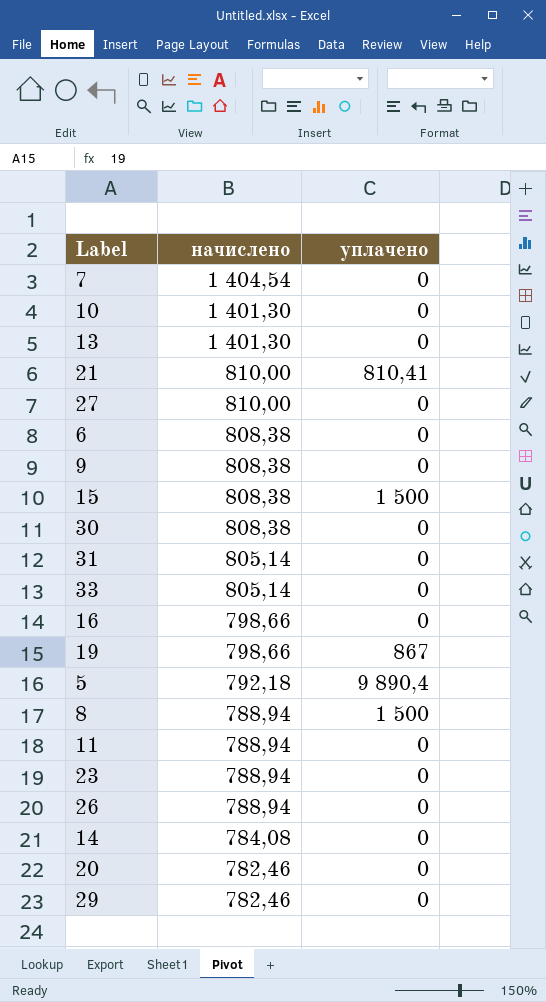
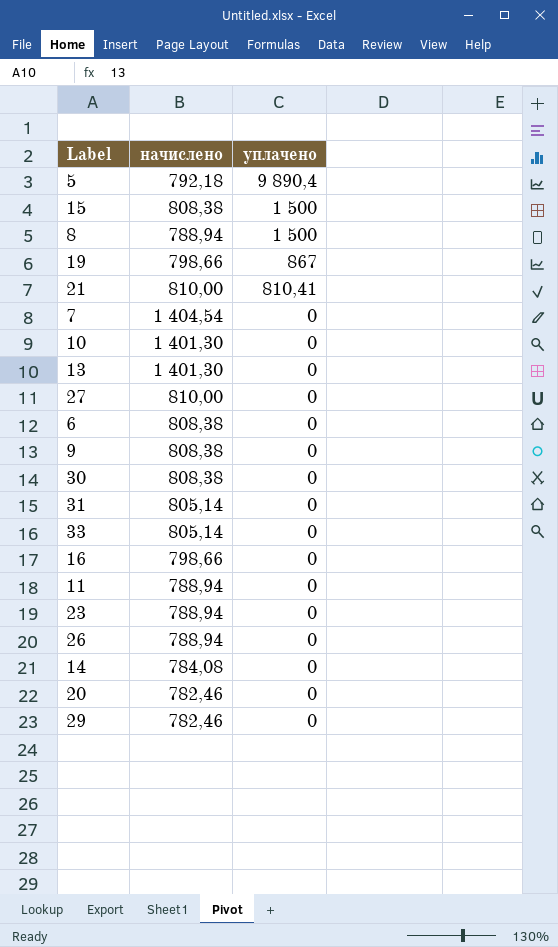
row order: начислено descending -> уплачено descending

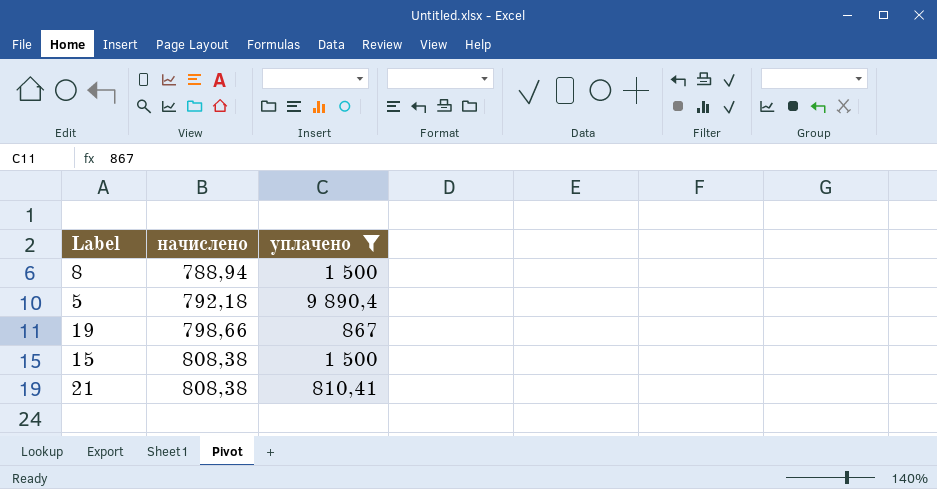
filter: none -> уплачено != 0
row order: уплачено descending -> начислено ascending
21 | начислено: 810,00 -> 808,38

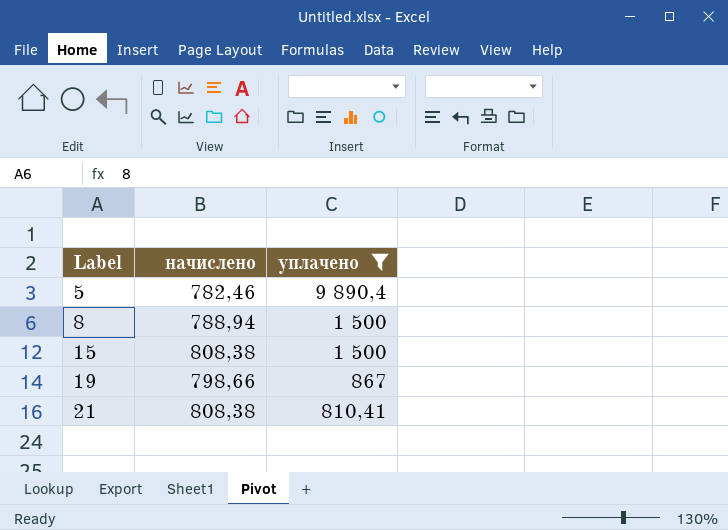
row order: начислено ascending -> Label ascending
5 | начислено: 792,18 -> 782,46

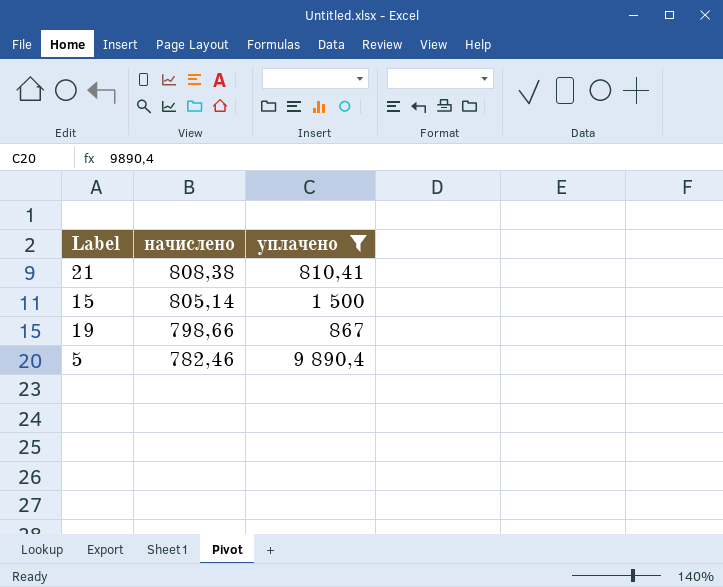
row order: Label ascending -> начислено descending
row 8: 788,94 | 1 500 -> none
15 | начислено: 808,38 -> 805,14

